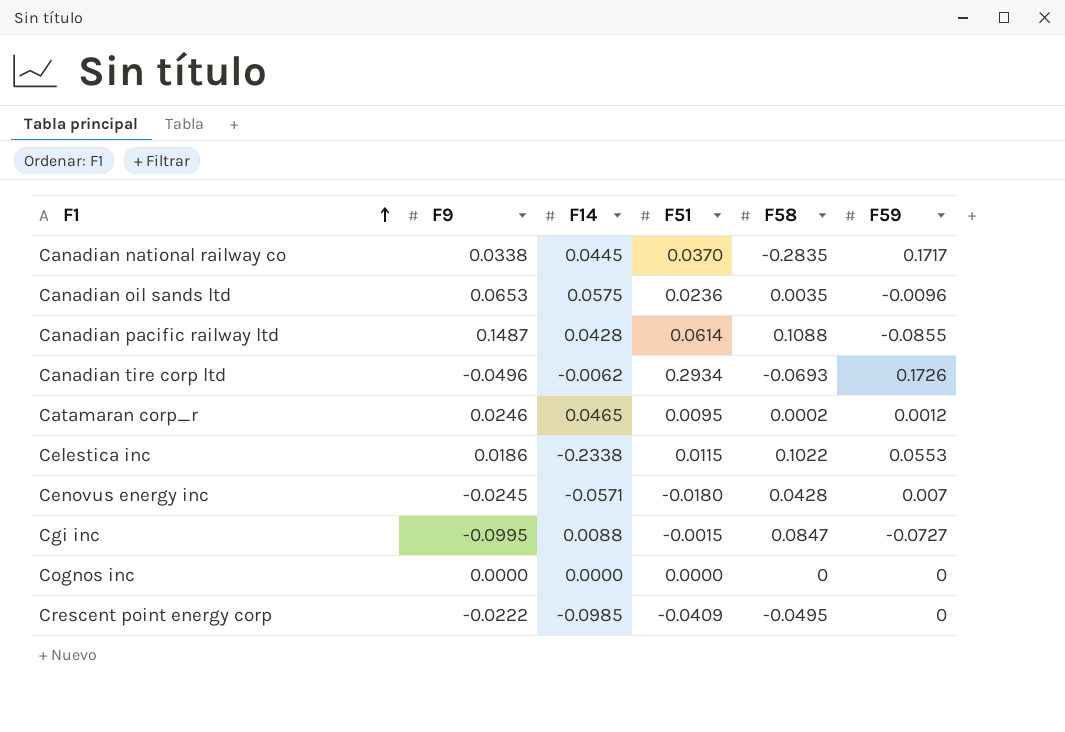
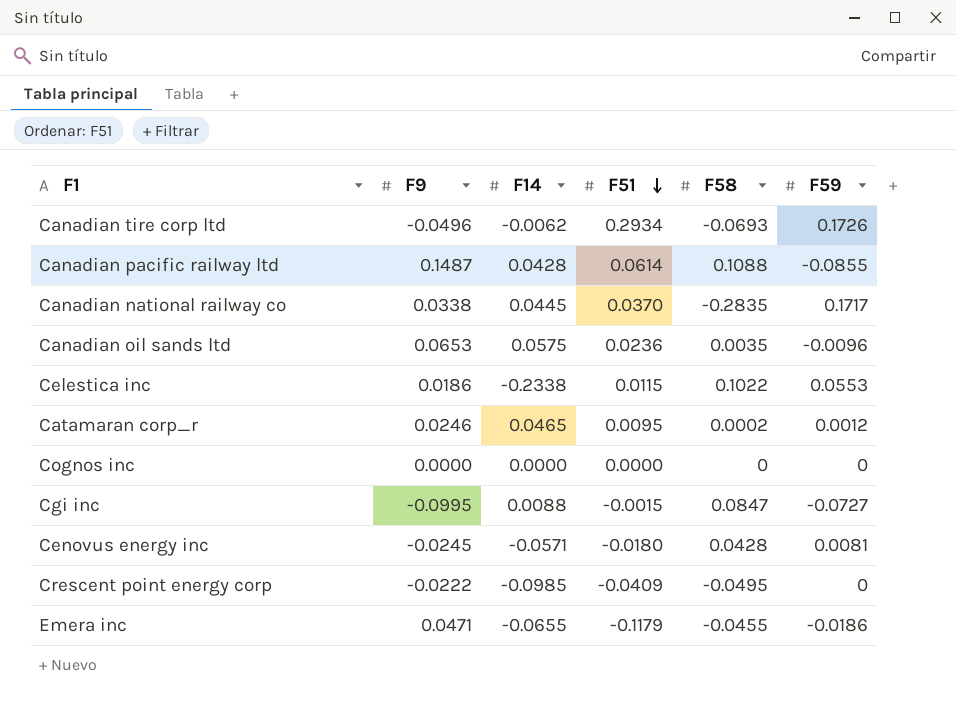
row order: F1 ascending -> F51 descending
Cenovus energy inc | F59: 0.007 -> 0.0081
row Emera inc: none -> 0.0471 | -0.0655 | -0.1179 | -0.0455 | -0.0186

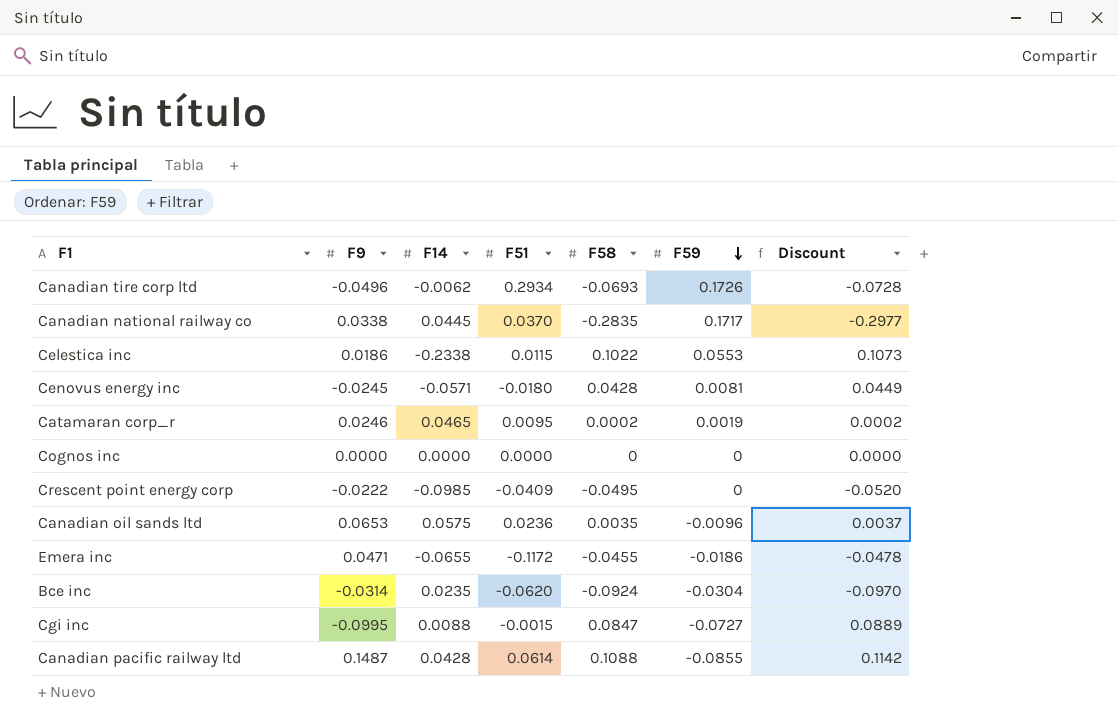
row order: F51 descending -> F59 descending
column Discount | formula: none -> [F58] * 1.05
Catamaran corp_r | F59: 0.0012 -> 0.0019
Emera inc | F51: -0.1179 -> -0.1172
row Bce inc: none -> -0.0314 | 0.0235 | -0.0620 | -0.0924 | -0.0304 | -0.0970

